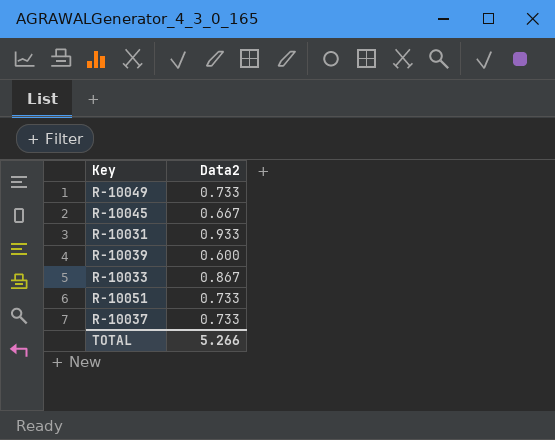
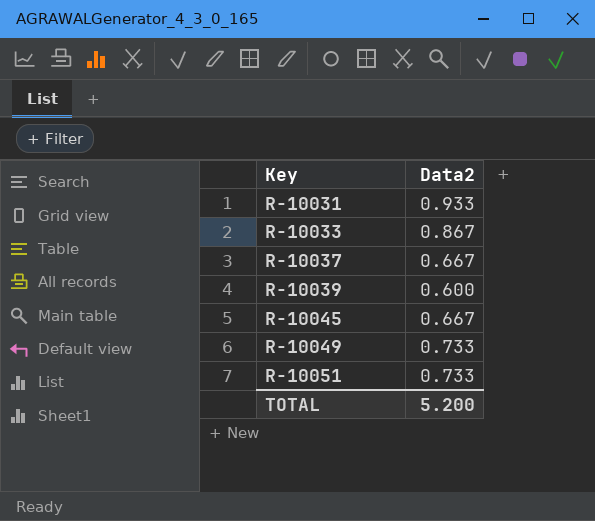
row order: none -> Key ascending
R-10037 | Data2: 0.733 -> 0.667
TOTAL | Data2: 5.266 -> 5.200

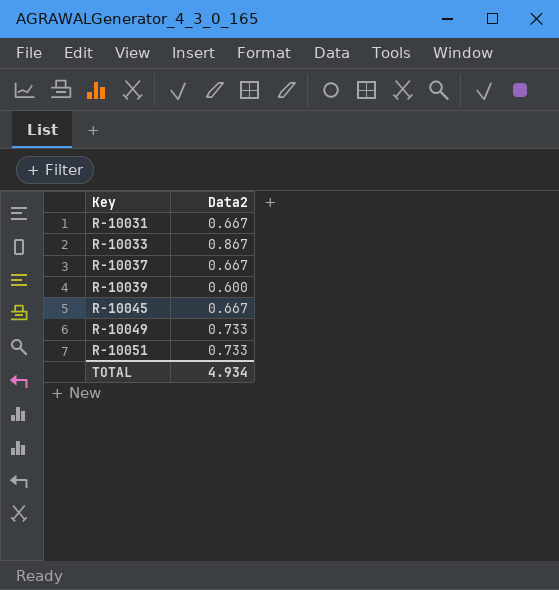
R-10031 | Data2: 0.933 -> 0.667
TOTAL | Data2: 5.200 -> 4.934

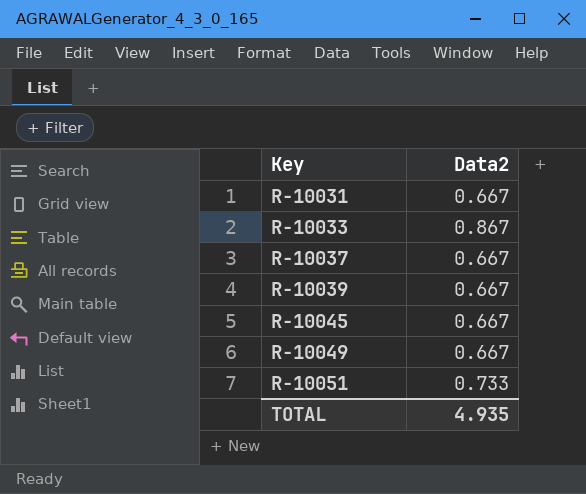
R-10039 | Data2: 0.600 -> 0.667
R-10049 | Data2: 0.733 -> 0.667
TOTAL | Data2: 4.934 -> 4.935

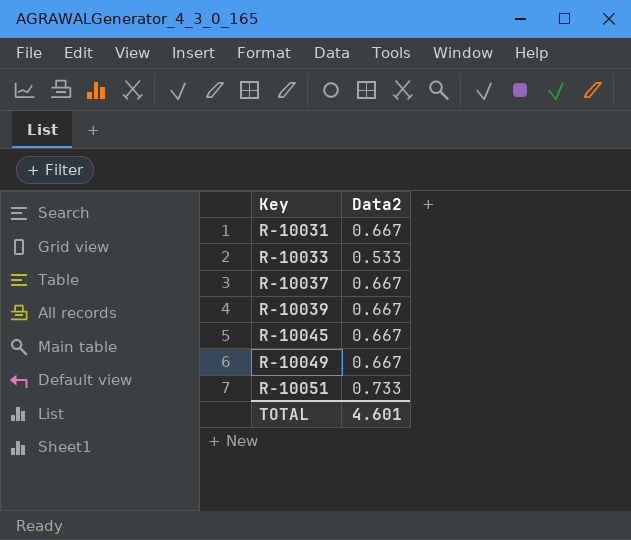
R-10033 | Data2: 0.867 -> 0.533
TOTAL | Data2: 4.935 -> 4.601

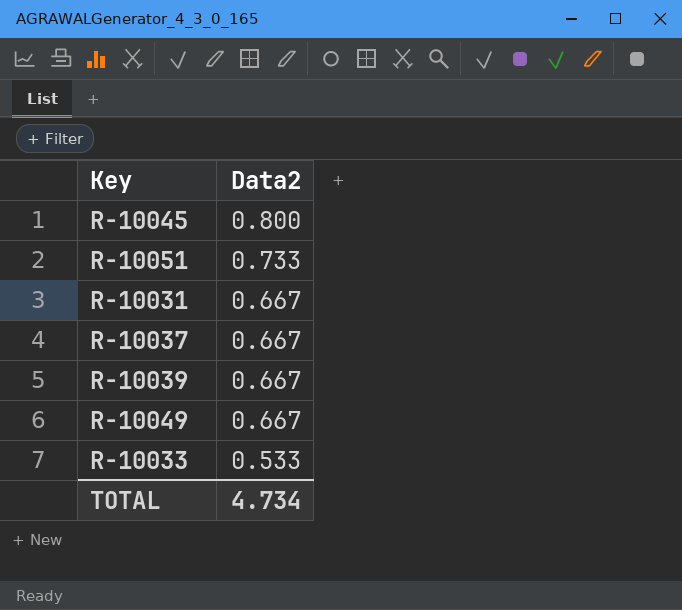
row order: Key ascending -> Data2 descending
R-10045 | Data2: 0.667 -> 0.800
TOTAL | Data2: 4.601 -> 4.734

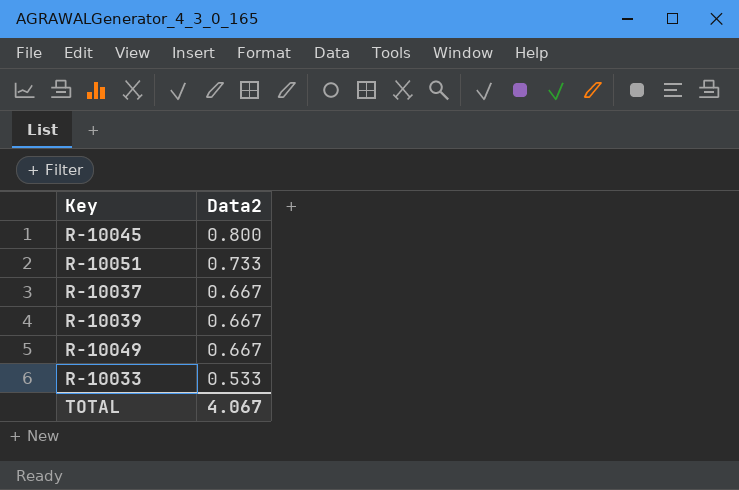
row R-10031: 0.667 -> none
TOTAL | Data2: 4.734 -> 4.067

